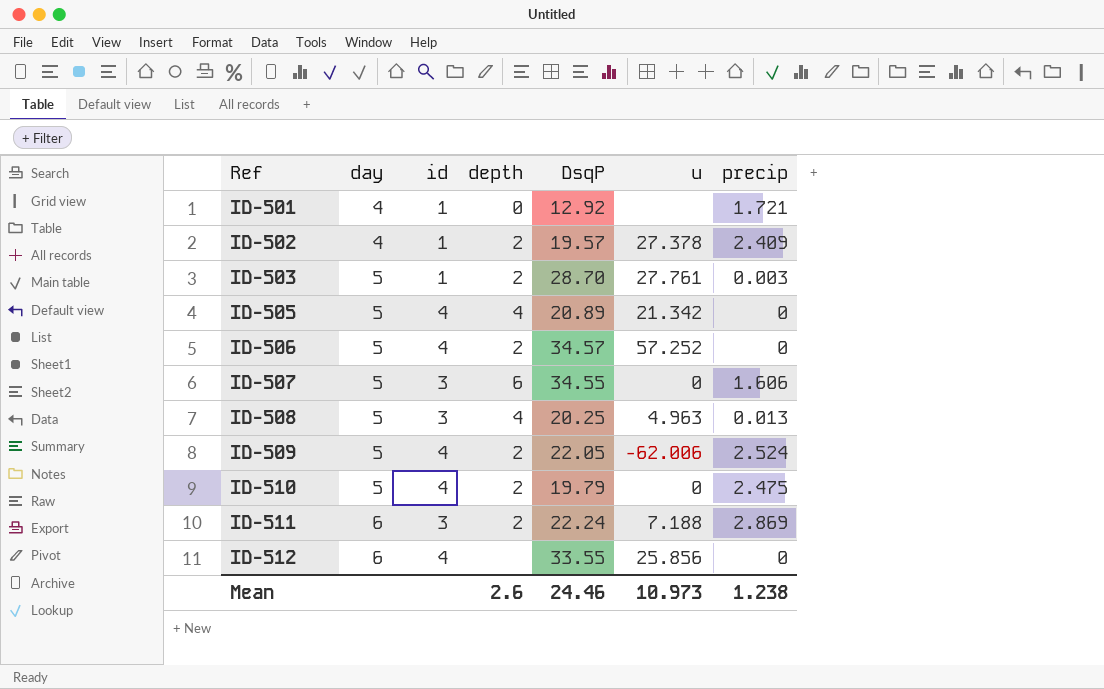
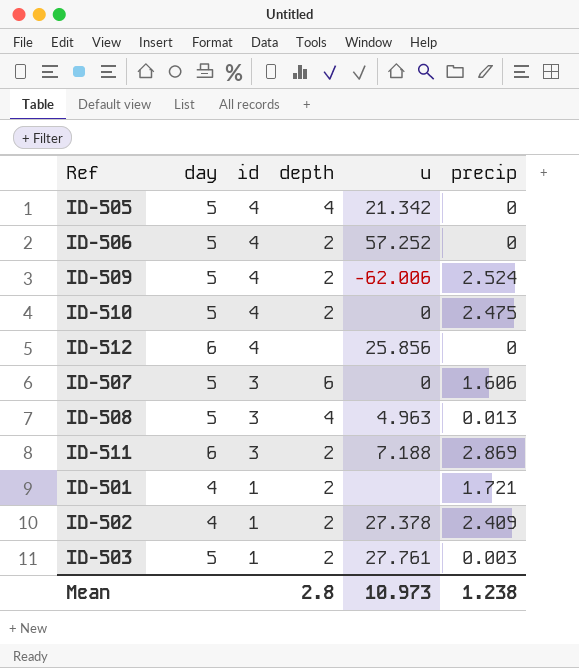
row order: Ref ascending -> id descending
column DsqP | position: 5 -> none
ID-501 | depth: 0 -> 2
Mean | depth: 2.6 -> 2.8

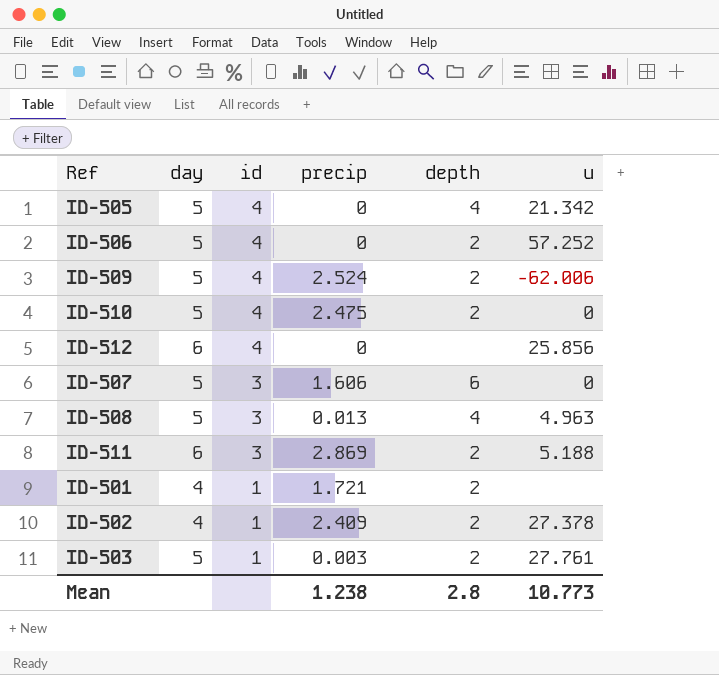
column precip | position: 6 -> 4
ID-511 | u: 7.188 -> 5.188
Mean | u: 10.973 -> 10.773

